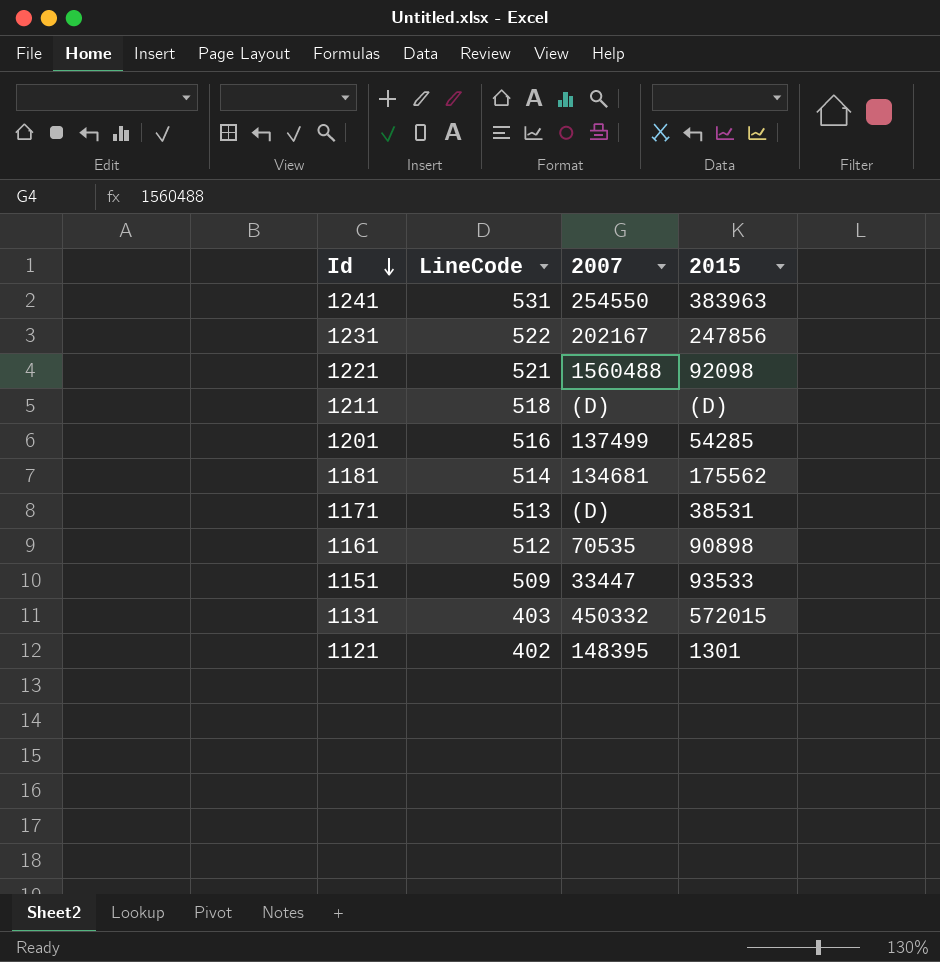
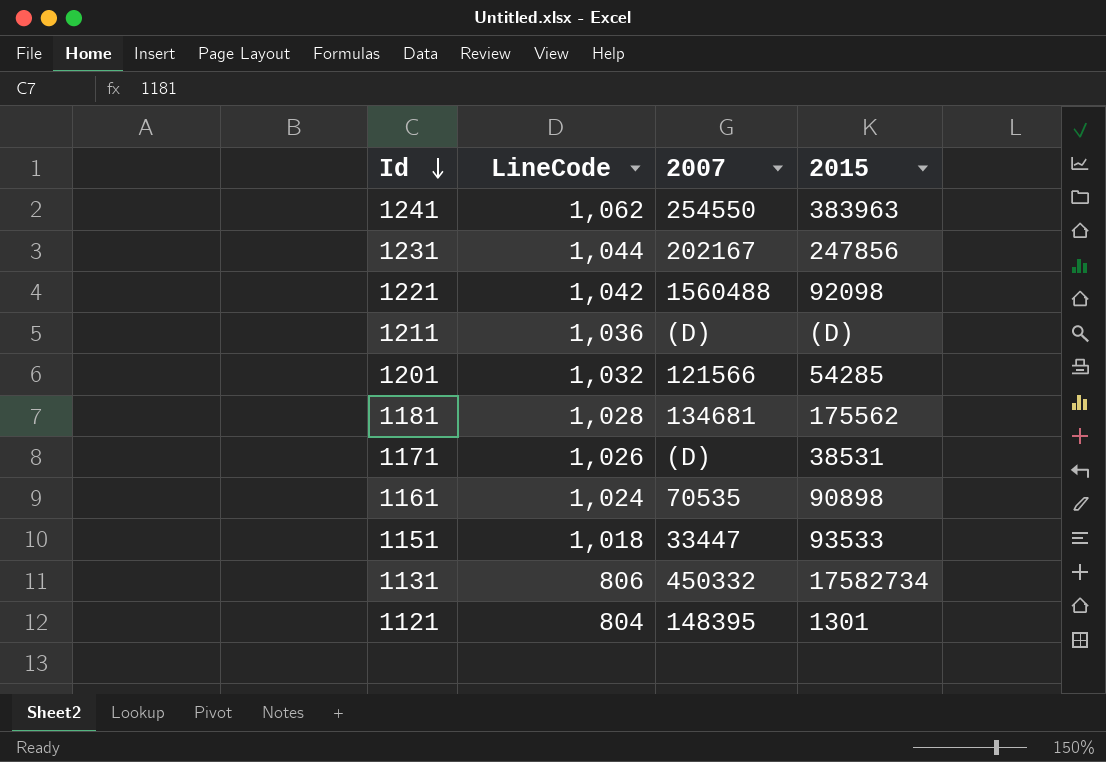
1241 | LineCode: 531 -> 1,062
1231 | LineCode: 522 -> 1,044
1221 | LineCode: 521 -> 1,042
1211 | LineCode: 518 -> 1,036
1201 | LineCode: 516 -> 1,032
1201 | 2007: 137499 -> 121566
1181 | LineCode: 514 -> 1,028
1171 | LineCode: 513 -> 1,026
1161 | LineCode: 512 -> 1,024
1151 | LineCode: 509 -> 1,018
1131 | LineCode: 403 -> 806
1131 | 2015: 572015 -> 17582734
1121 | LineCode: 402 -> 804

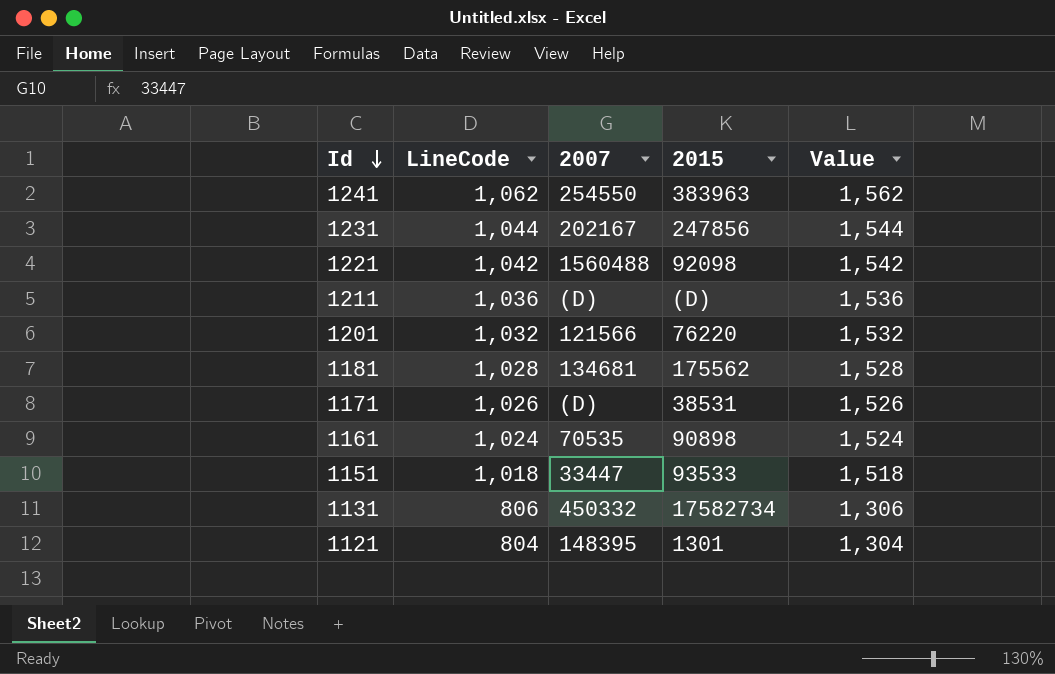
column Value | formula: none -> [LineCode] + 500
1201 | 2015: 54285 -> 76220

